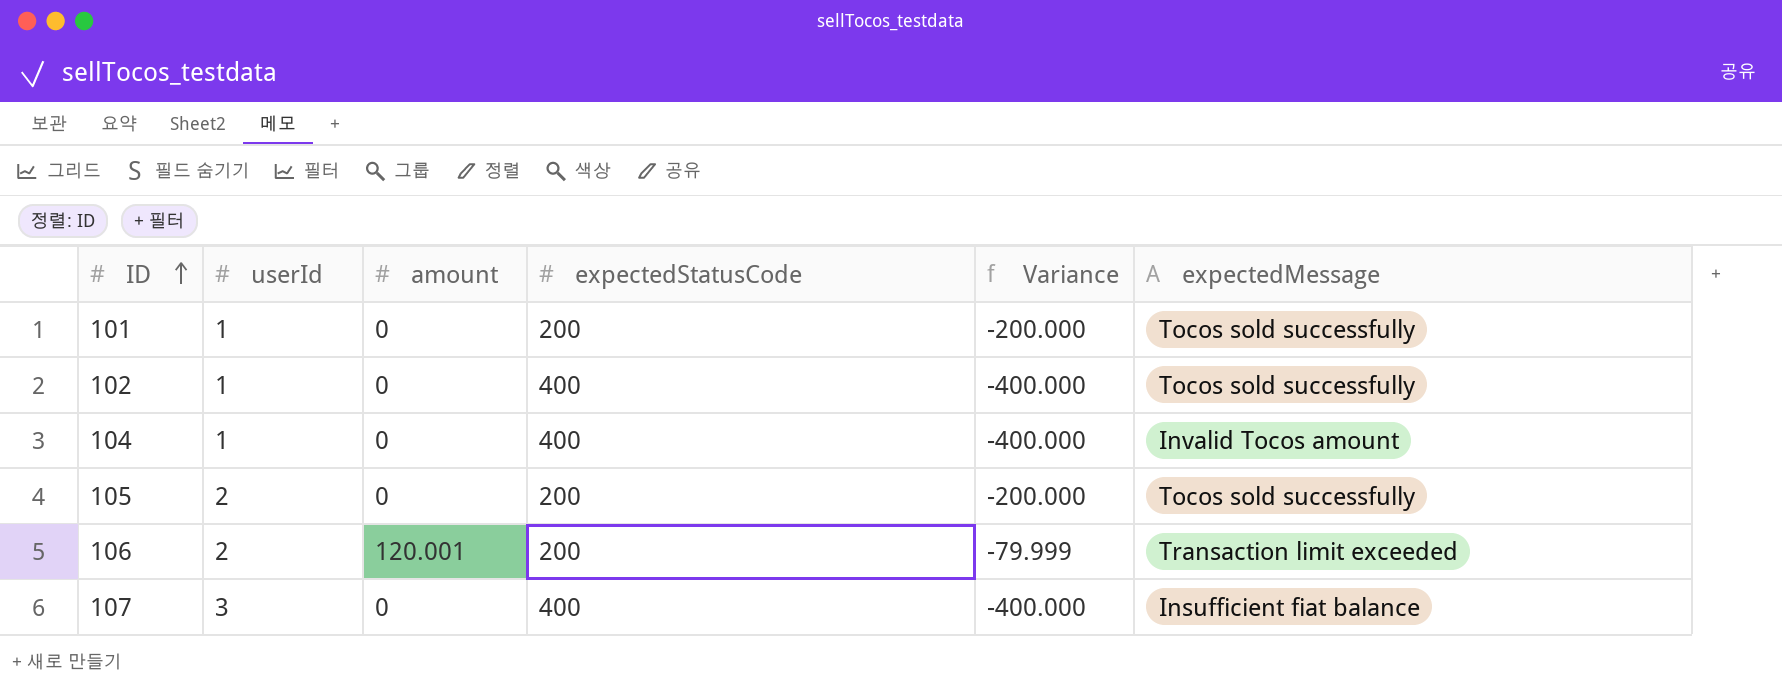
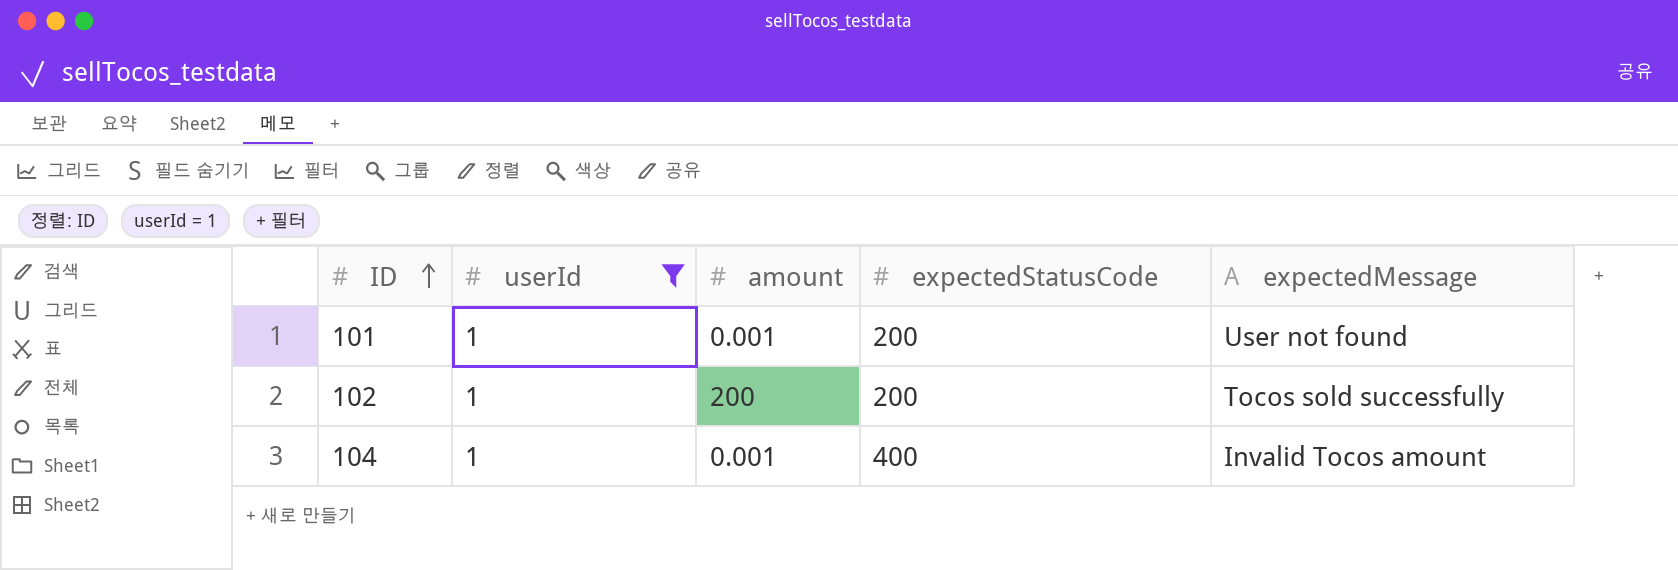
filter: none -> userId = 1
column Variance | formula: [amount] - [expectedStatusCode] -> none
101 | amount: 0 -> 0.001
101 | expectedMessage: Tocos sold successfully -> User not found
102 | amount: 0 -> 200
102 | expectedStatusCode: 400 -> 200
104 | amount: 0 -> 0.001

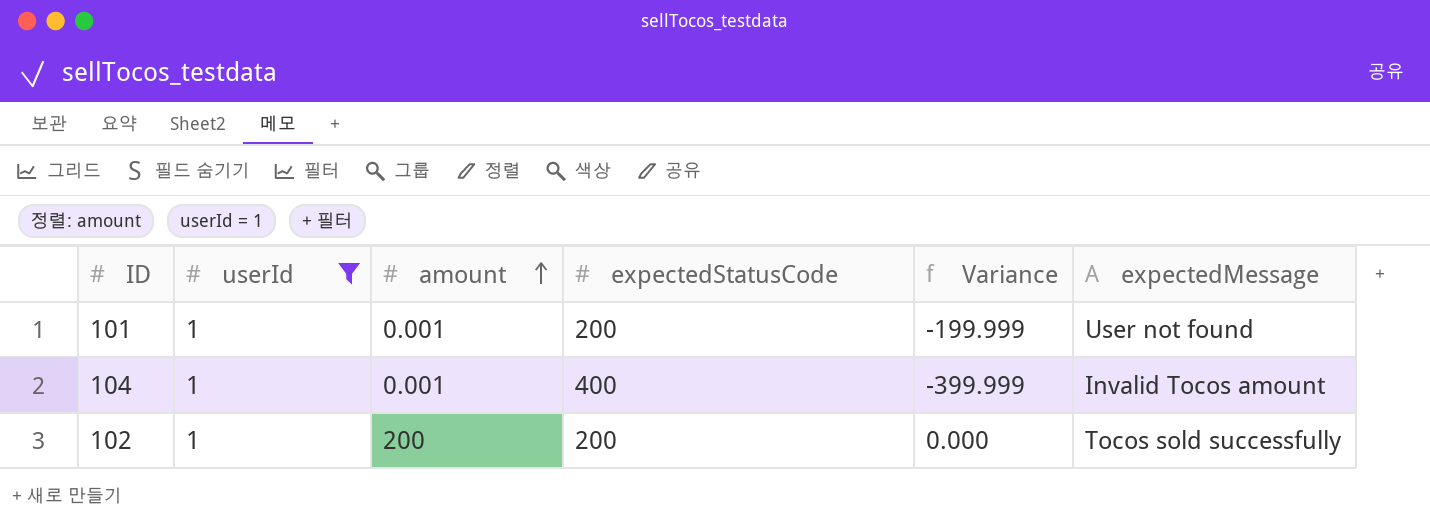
row order: ID ascending -> amount ascending
column Variance | formula: none -> [amount] - [expectedStatusCode]

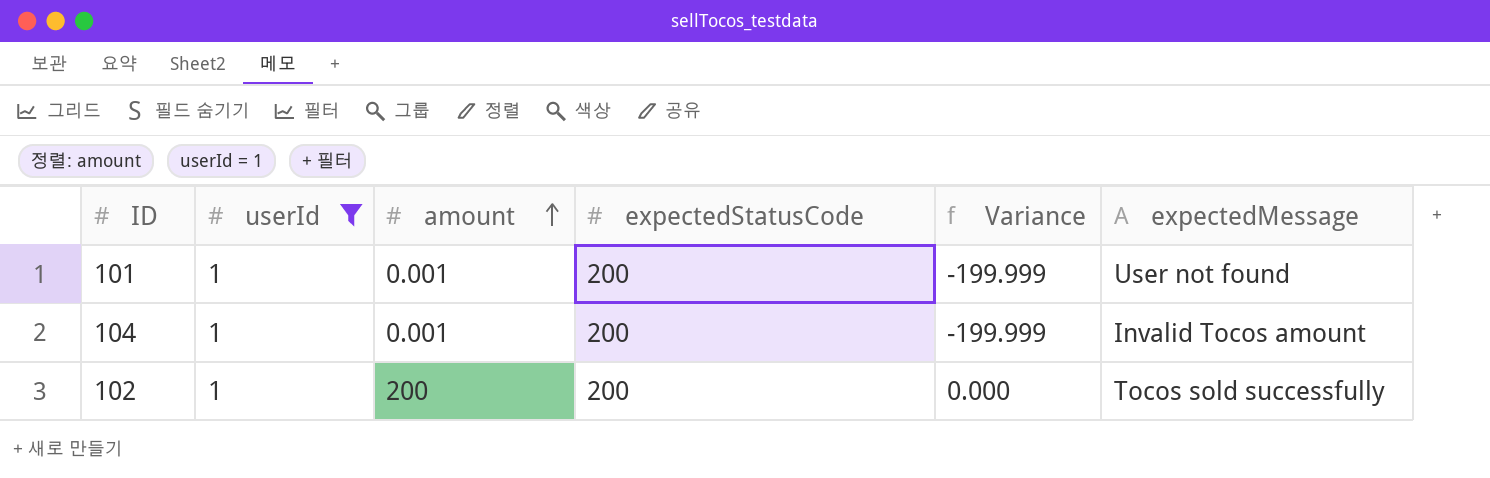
104 | expectedStatusCode: 400 -> 200
104 | Variance: -399.999 -> -199.999

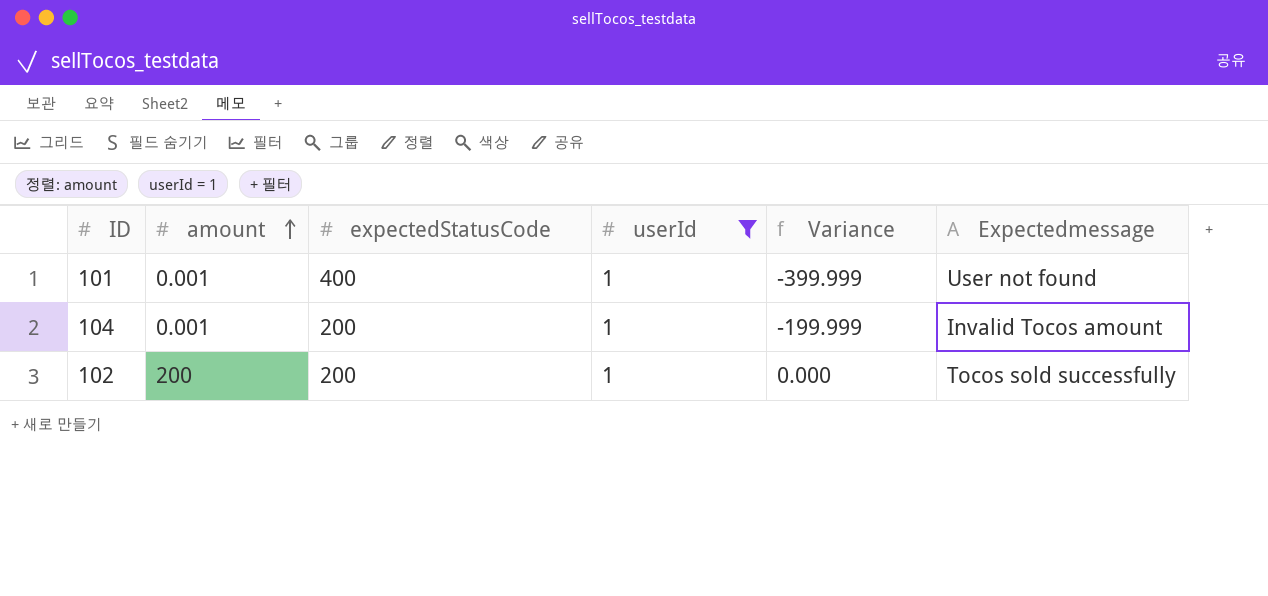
column userId | position: 2 -> 4
column name: expectedMessage -> Expectedmessage
101 | expectedStatusCode: 200 -> 400
101 | Variance: -199.999 -> -399.999

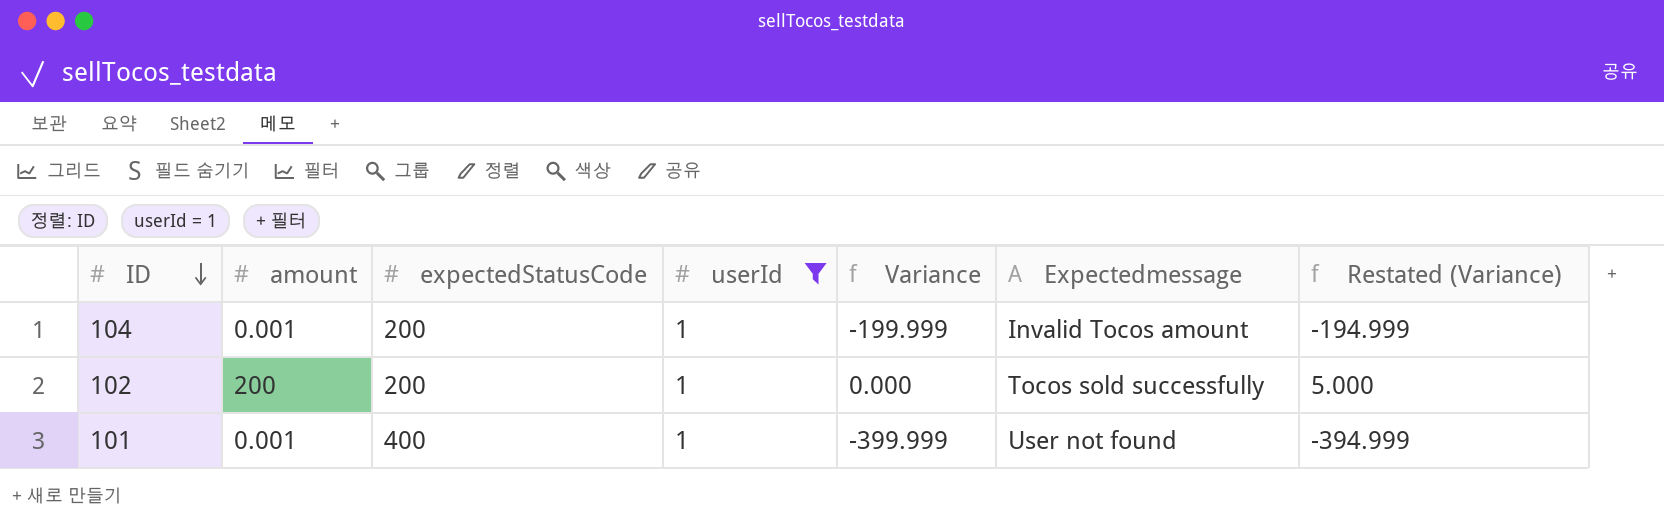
row order: amount ascending -> ID descending
column Restated (Variance) | formula: none -> [Variance] + 5

